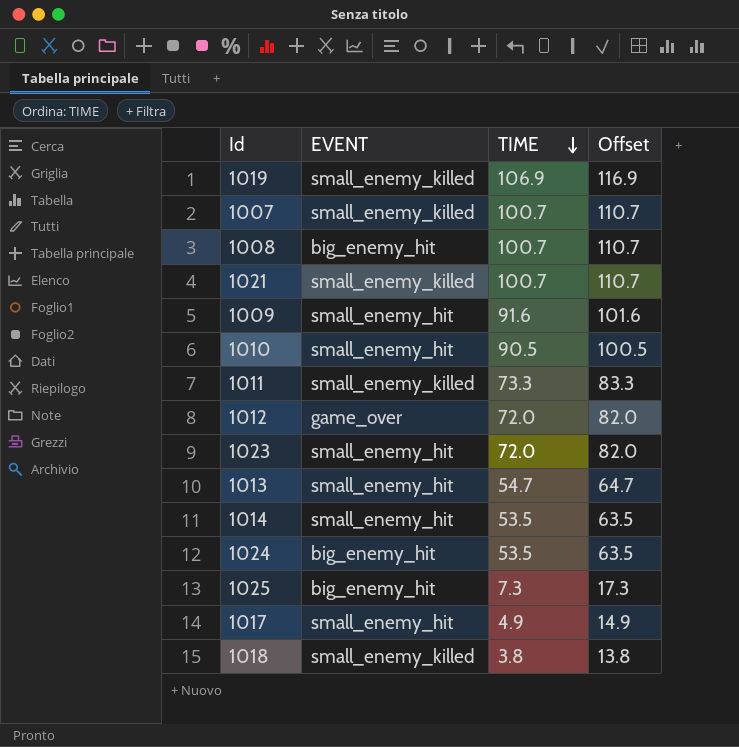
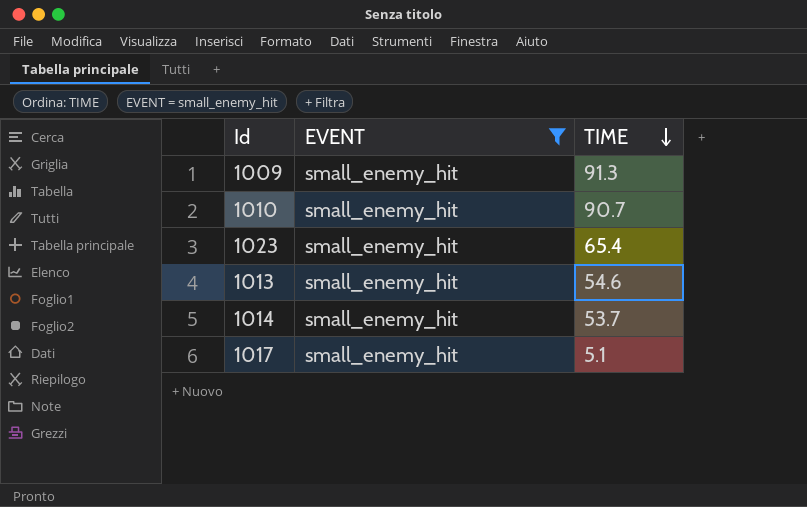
filter: none -> EVENT = small_enemy_hit
column Offset | formula: [TIME] + 10 -> none
1009 | TIME: 91.6 -> 91.3
1010 | TIME: 90.5 -> 90.7
1023 | TIME: 72.0 -> 65.4
1013 | TIME: 54.7 -> 54.6
1014 | TIME: 53.5 -> 53.7
1017 | TIME: 4.9 -> 5.1

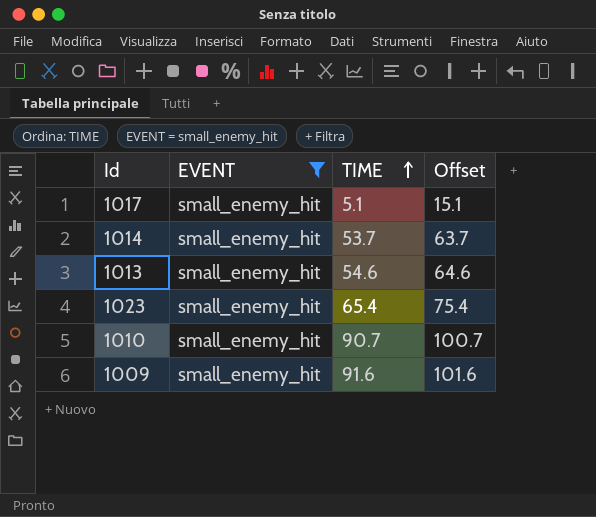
row order: TIME descending -> TIME ascending
column Offset | formula: none -> [TIME] + 10
1009 | TIME: 91.3 -> 91.6

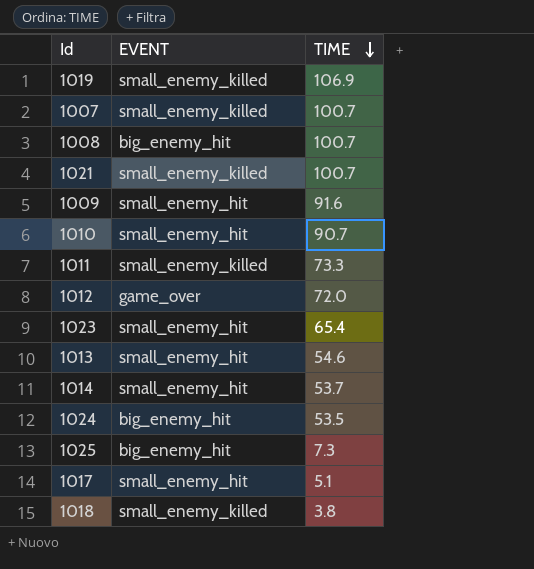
filter: EVENT = small_enemy_hit -> none
row order: TIME ascending -> TIME descending
column Offset | formula: [TIME] + 10 -> none

